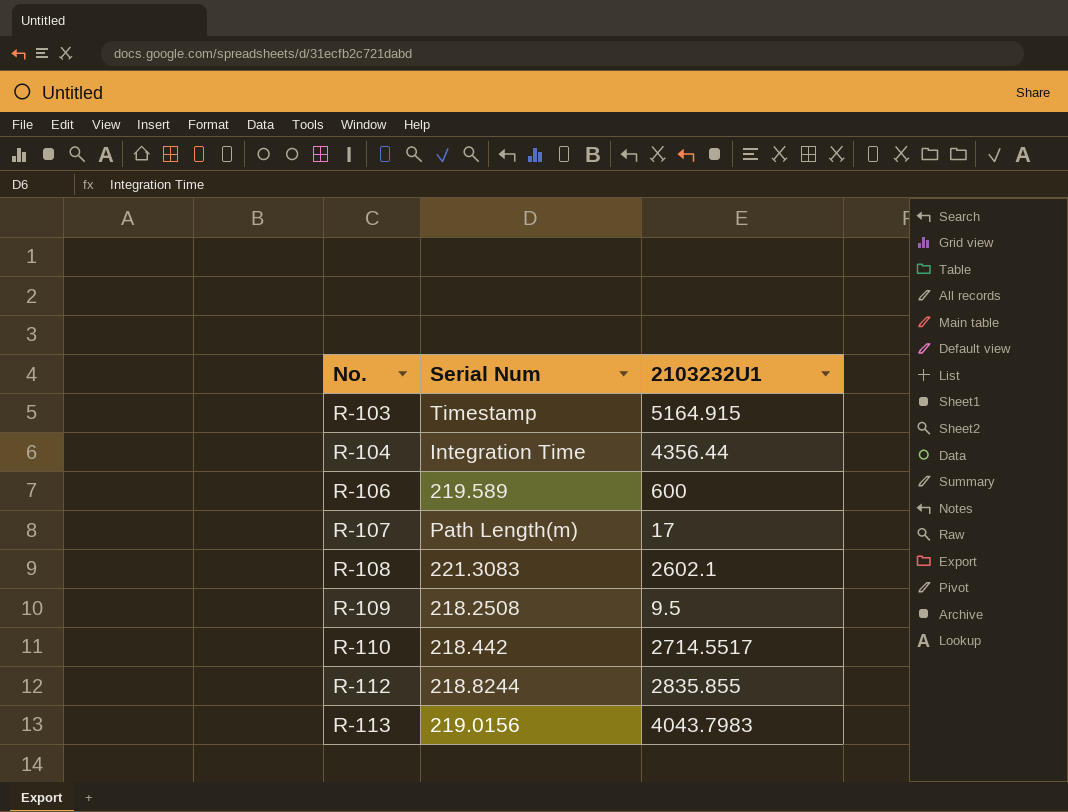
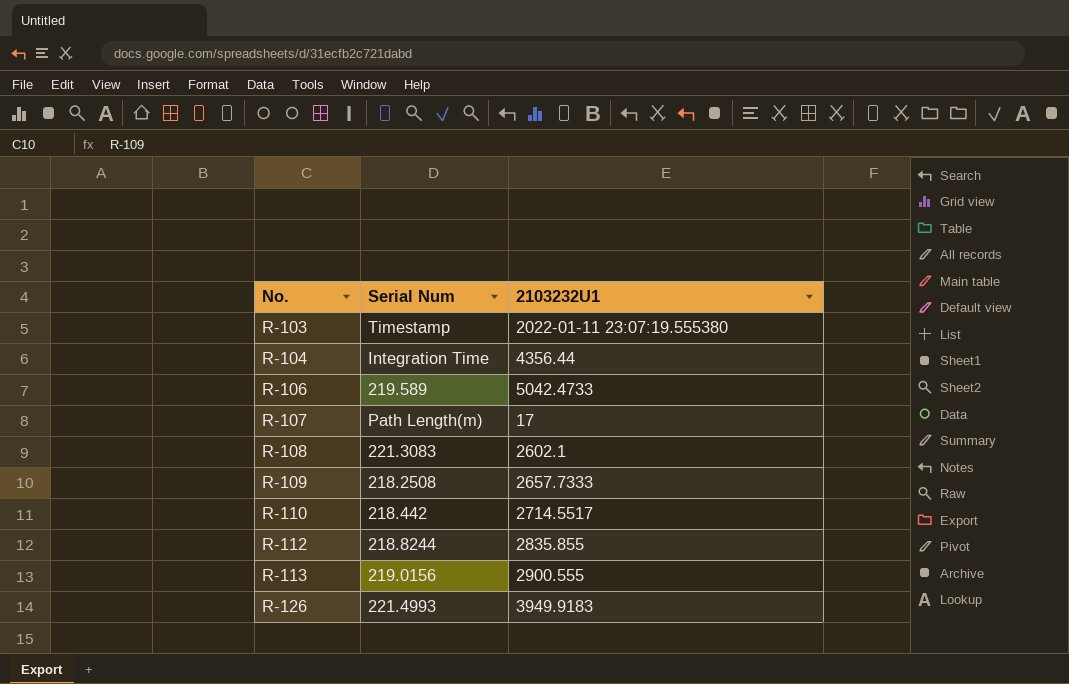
R-103 | 2103232U1: 5164.915 -> 2022-01-11 23:07:19.555380
R-106 | 2103232U1: 600 -> 5042.4733
R-109 | 2103232U1: 9.5 -> 2657.7333
R-113 | 2103232U1: 4043.7983 -> 2900.555
row R-126: none -> 221.4993 | 3949.9183

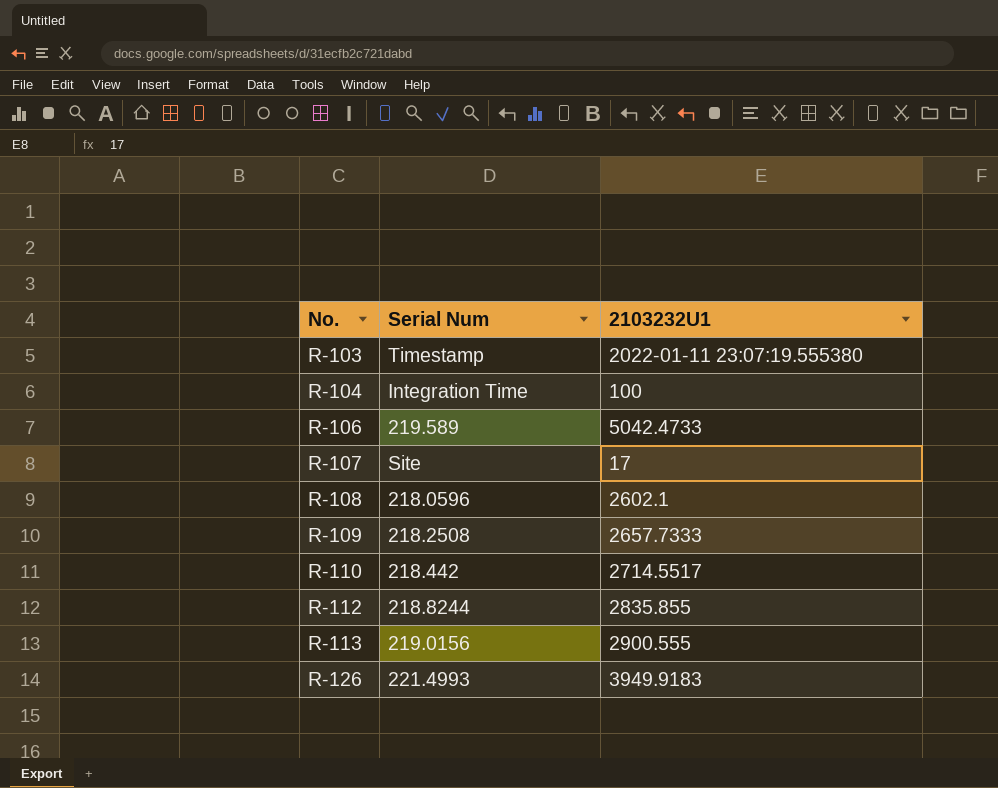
R-104 | 2103232U1: 4356.44 -> 100
R-107 | Serial Num: Path Length(m) -> Site
R-108 | Serial Num: 221.3083 -> 218.0596

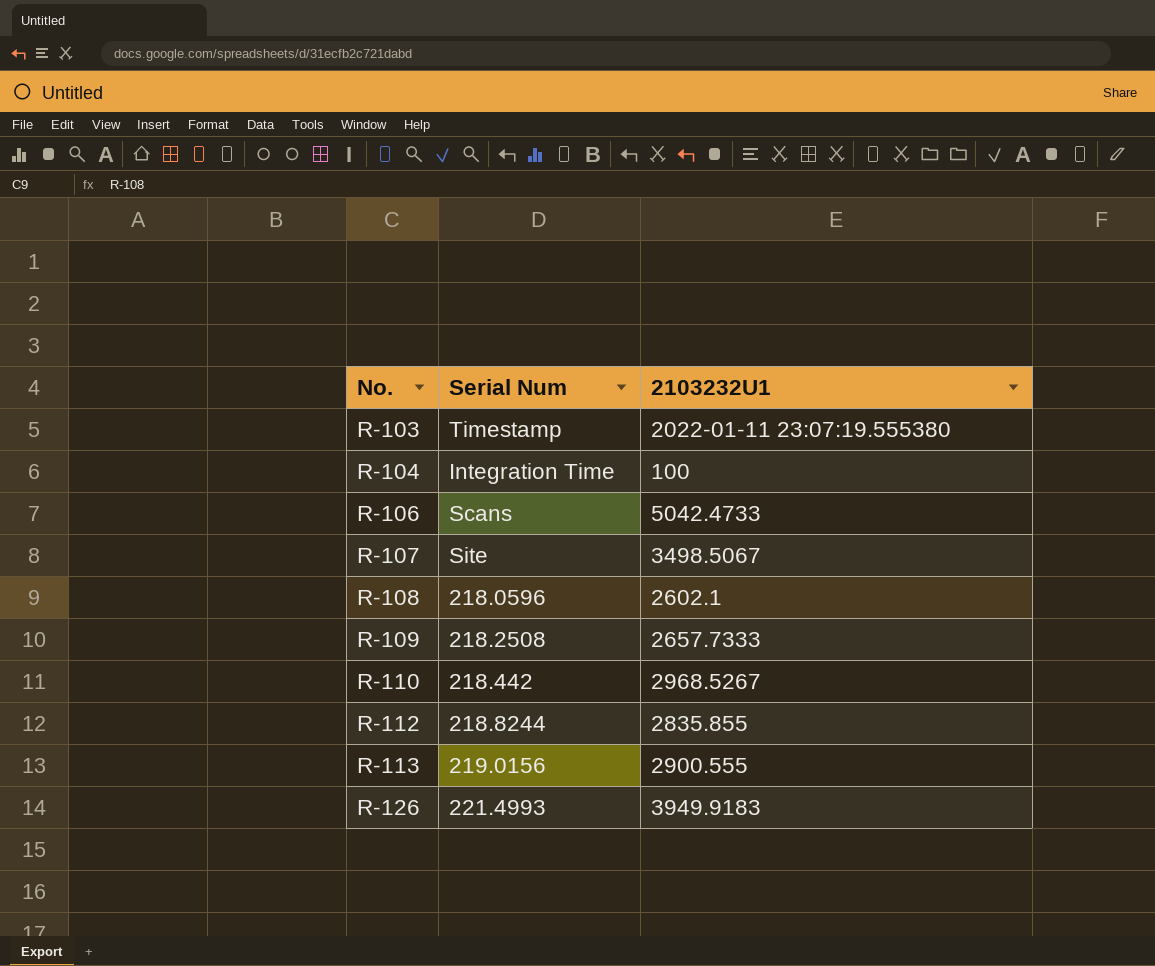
R-106 | Serial Num: 219.589 -> Scans
R-107 | 2103232U1: 17 -> 3498.5067
R-110 | 2103232U1: 2714.5517 -> 2968.5267

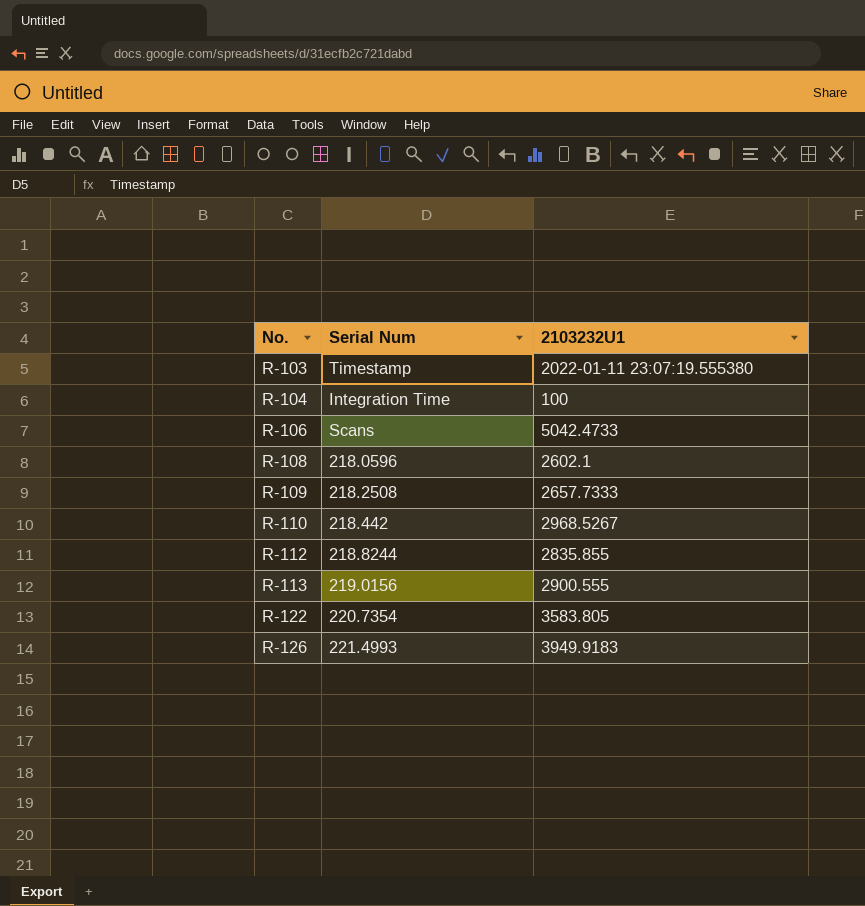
row R-107: Site | 3498.5067 -> none
row R-122: none -> 220.7354 | 3583.805

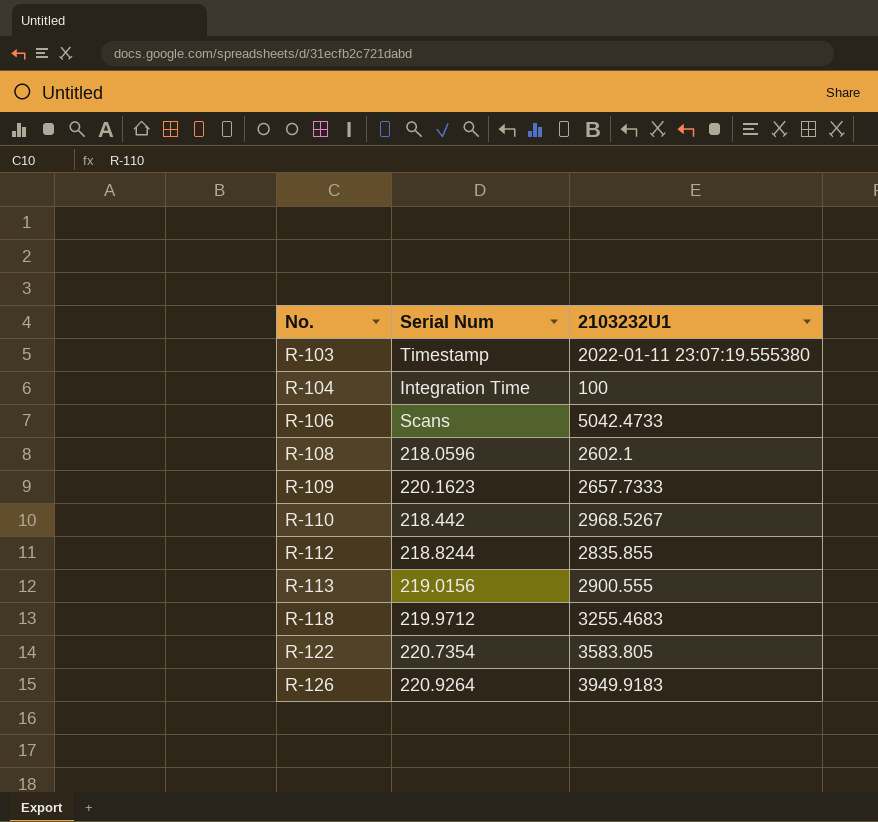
R-109 | Serial Num: 218.2508 -> 220.1623
row R-118: none -> 219.9712 | 3255.4683
R-126 | Serial Num: 221.4993 -> 220.9264

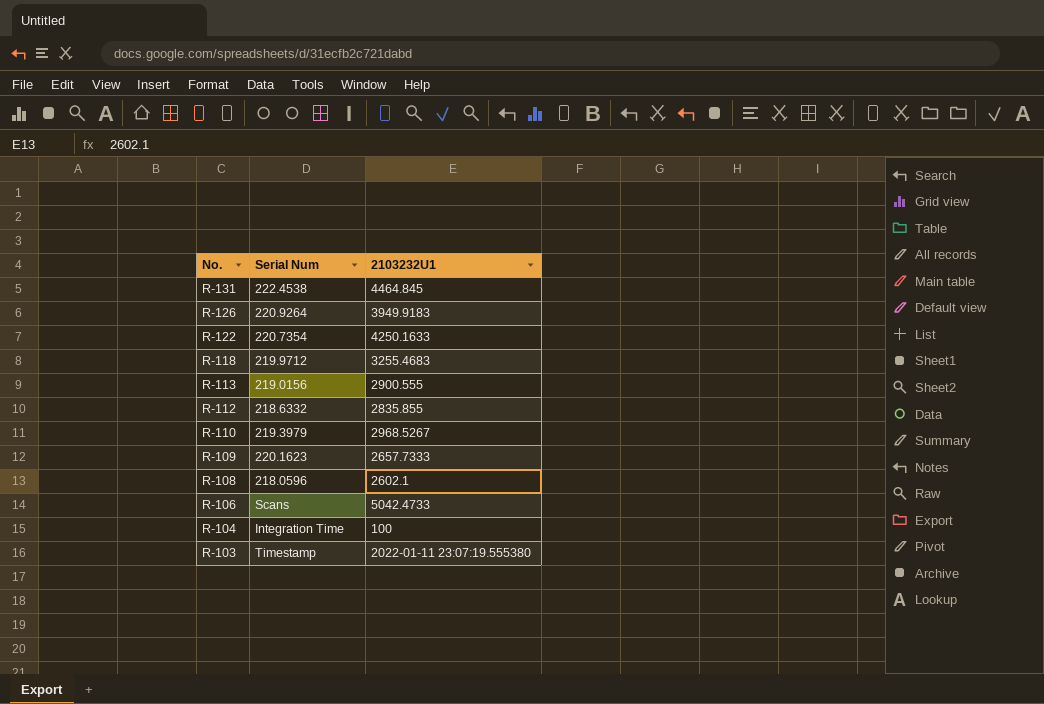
row order: No. ascending -> No. descending
row R-131: none -> 222.4538 | 4464.845
R-122 | 2103232U1: 3583.805 -> 4250.1633
R-112 | Serial Num: 218.8244 -> 218.6332
R-110 | Serial Num: 218.442 -> 219.3979

